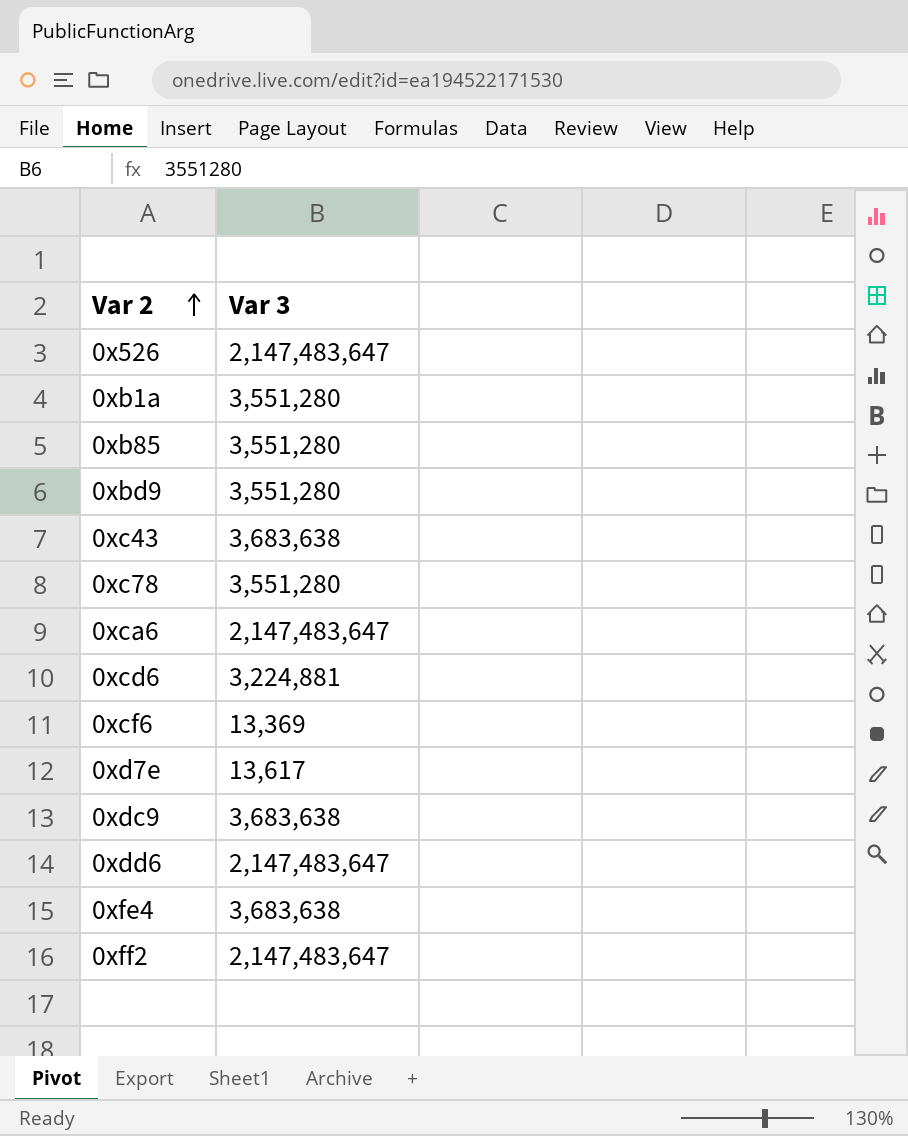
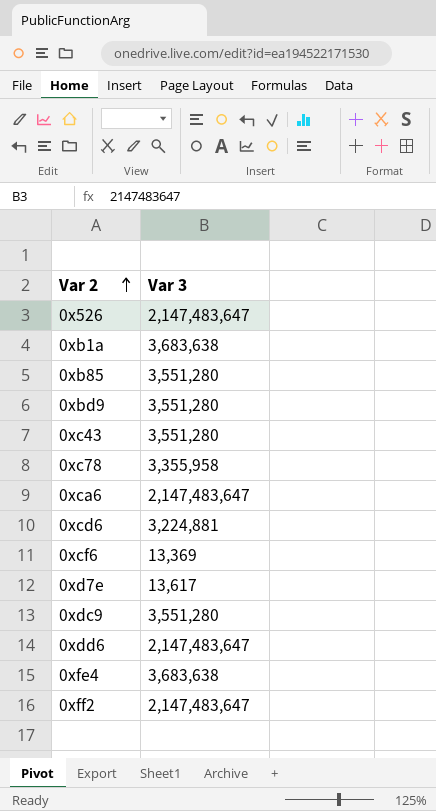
0xb1a | Var 3: 3,551,280 -> 3,683,638
0xc43 | Var 3: 3,683,638 -> 3,551,280
0xc78 | Var 3: 3,551,280 -> 3,355,958
0xdc9 | Var 3: 3,683,638 -> 3,551,280

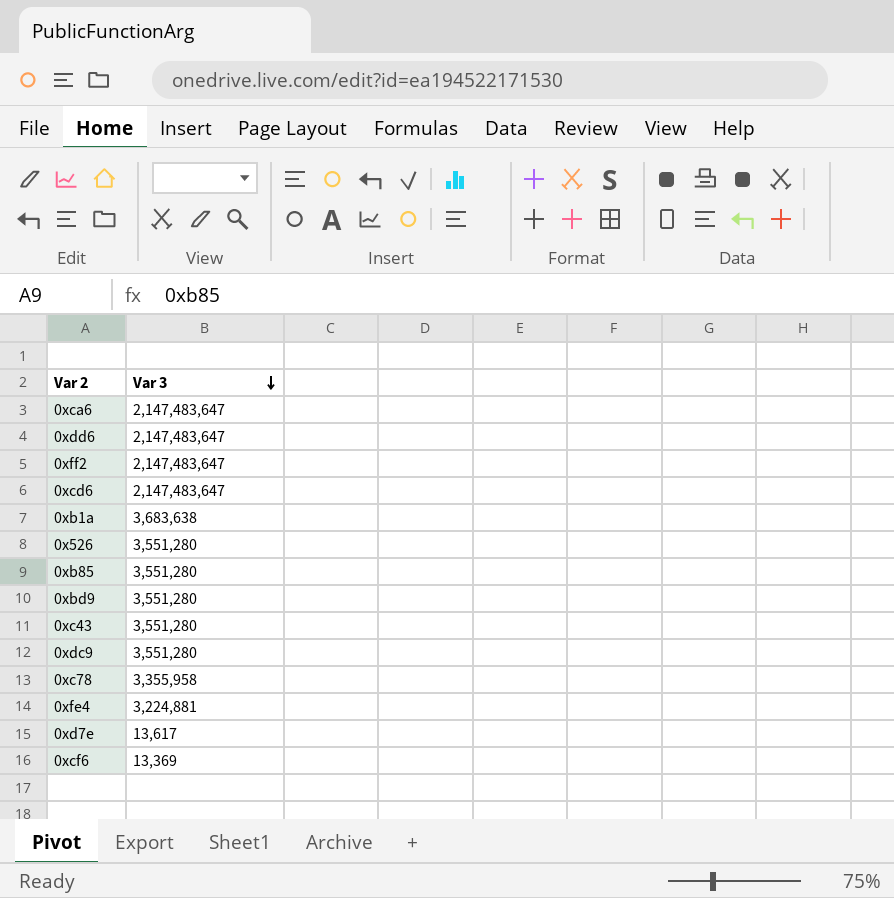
row order: Var 2 ascending -> Var 3 descending
0xcd6 | Var 3: 3,224,881 -> 2,147,483,647
0x526 | Var 3: 2,147,483,647 -> 3,551,280
0xfe4 | Var 3: 3,683,638 -> 3,224,881

